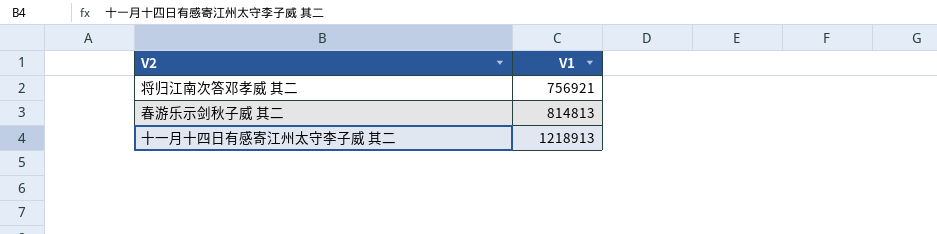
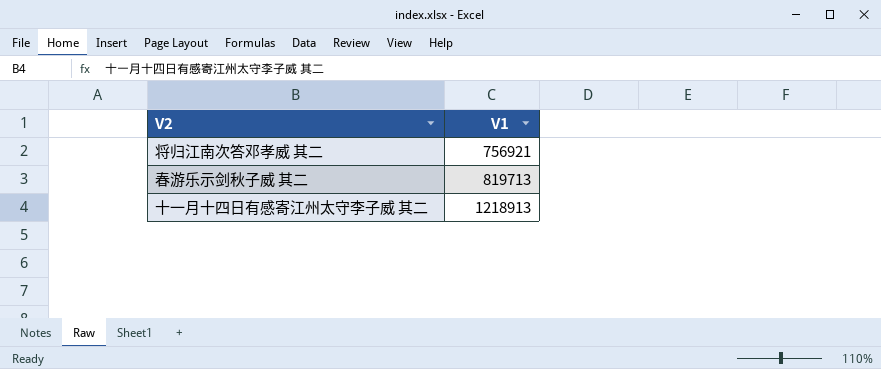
春游乐示剑秋子威 其二 | V1: 814813 -> 819713

